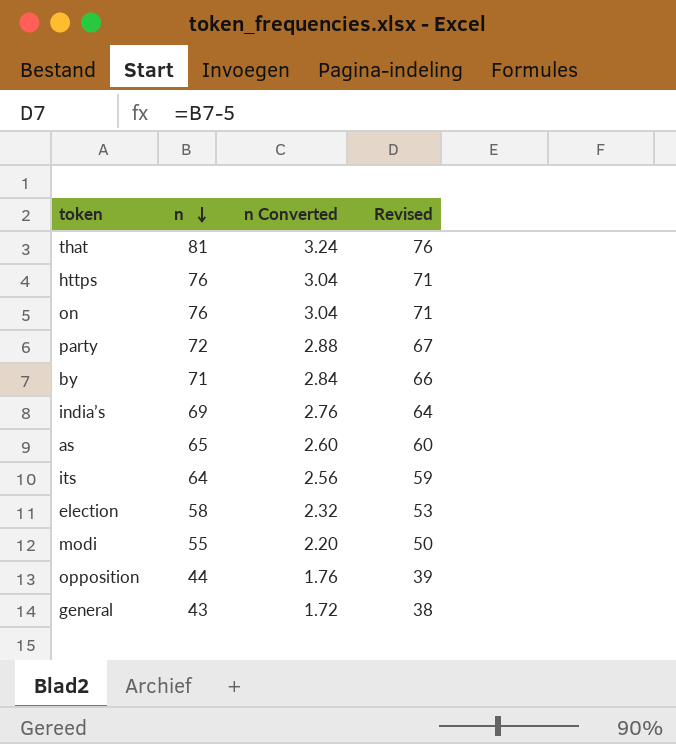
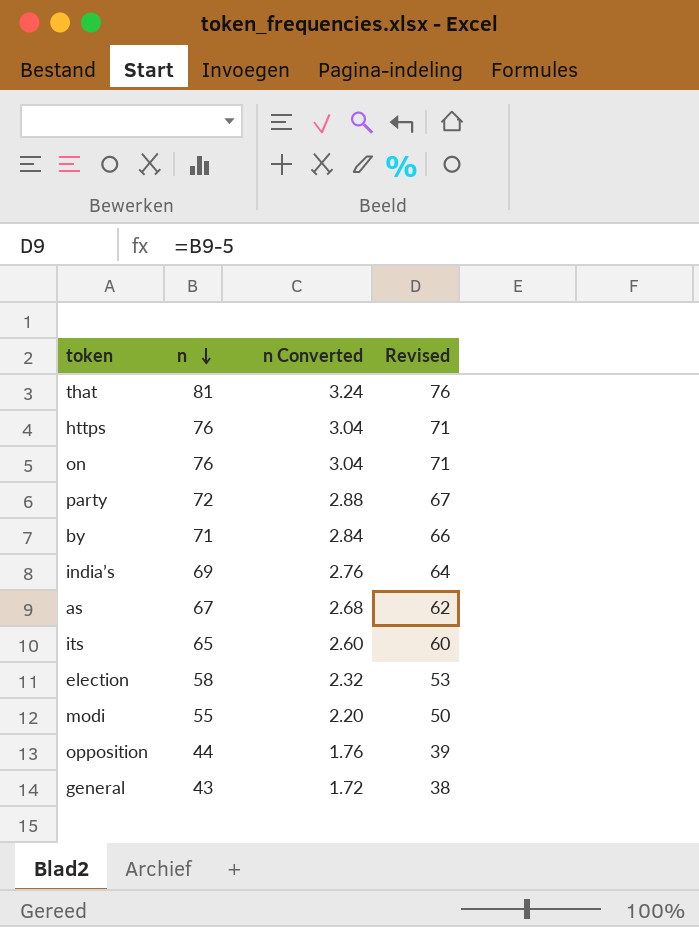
as | n: 65 -> 67
as | n Converted: 2.60 -> 2.68
as | Revised: 60 -> 62
its | n: 64 -> 65
its | n Converted: 2.56 -> 2.60
its | Revised: 59 -> 60

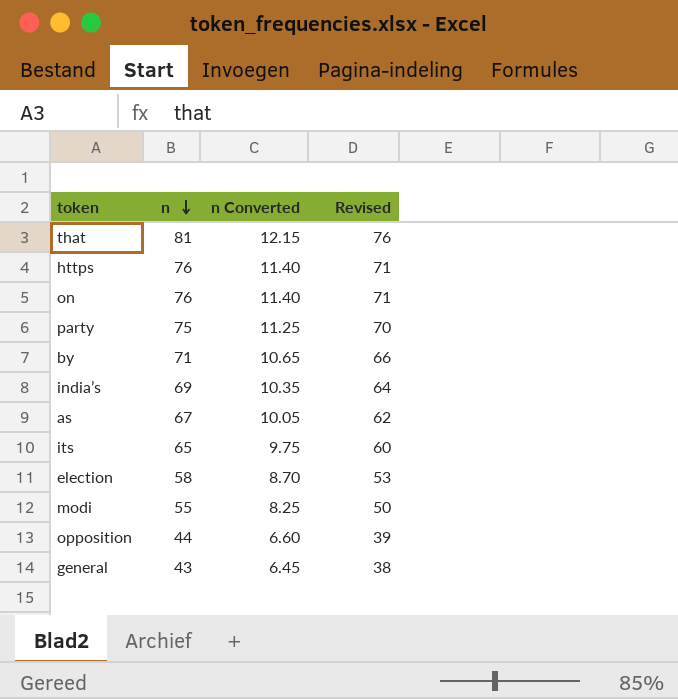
column n Converted | formula: [n] * 0.04 -> [n] * 0.15
party | n: 72 -> 75
party | Revised: 67 -> 70

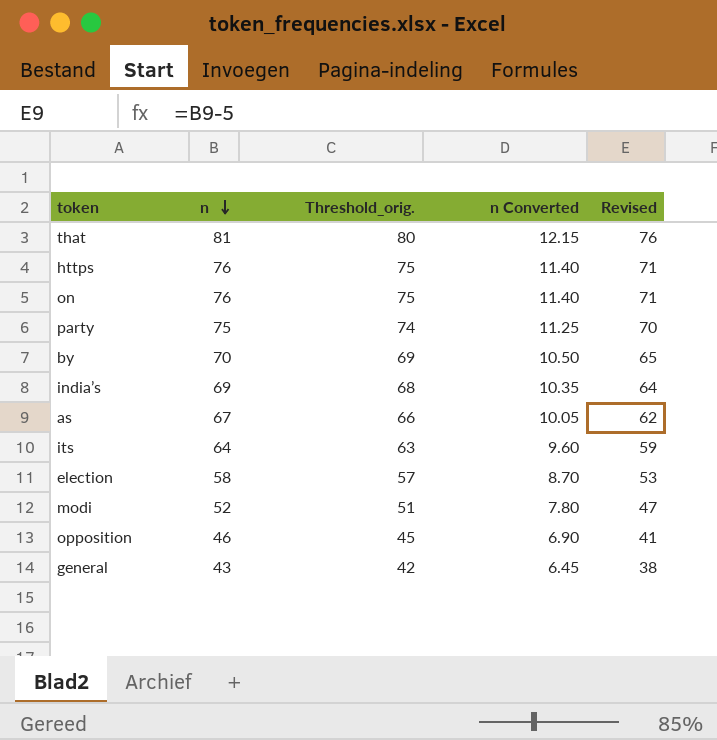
column Threshold_orig. | formula: none -> [n] - 1
by | n: 71 -> 70
by | n Converted: 10.65 -> 10.50
by | Revised: 66 -> 65
its | n: 65 -> 64
its | n Converted: 9.75 -> 9.60
its | Revised: 60 -> 59
modi | n: 55 -> 52
modi | n Converted: 8.25 -> 7.80
modi | Revised: 50 -> 47
opposition | n: 44 -> 46
opposition | n Converted: 6.60 -> 6.90
opposition | Revised: 39 -> 41

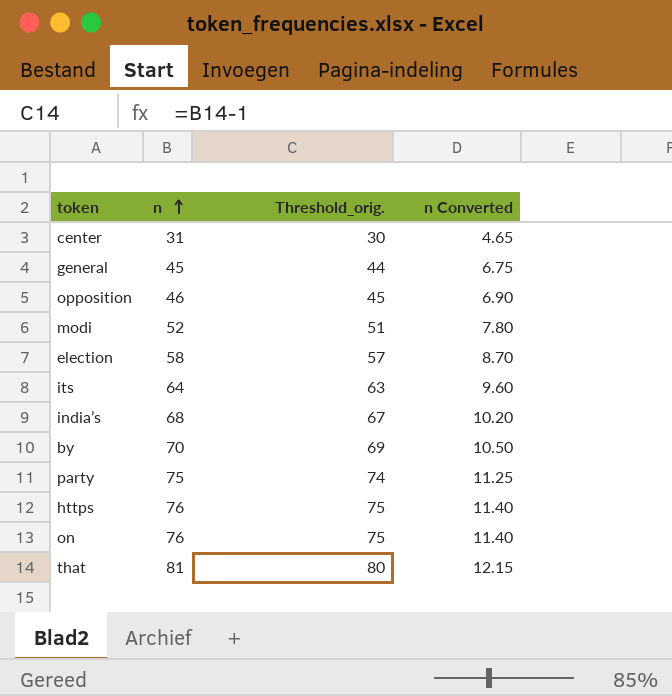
row order: n descending -> n ascending
column Revised | formula: [n] - 5 -> none
row as: 67 | 66 | 10.05 | 62 -> none
row center: none -> 31 | 30 | 4.65
general | n: 43 -> 45
general | Threshold_orig.: 42 -> 44
general | n Converted: 6.45 -> 6.75
india’s | n: 69 -> 68
india’s | Threshold_orig.: 68 -> 67
india’s | n Converted: 10.35 -> 10.20

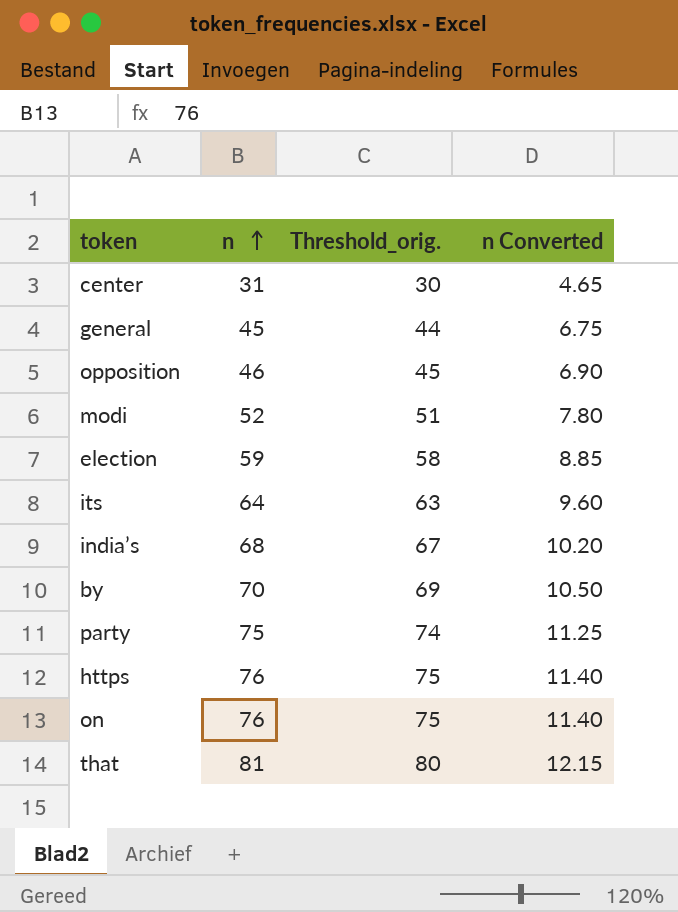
election | n: 58 -> 59
election | Threshold_orig.: 57 -> 58
election | n Converted: 8.70 -> 8.85

